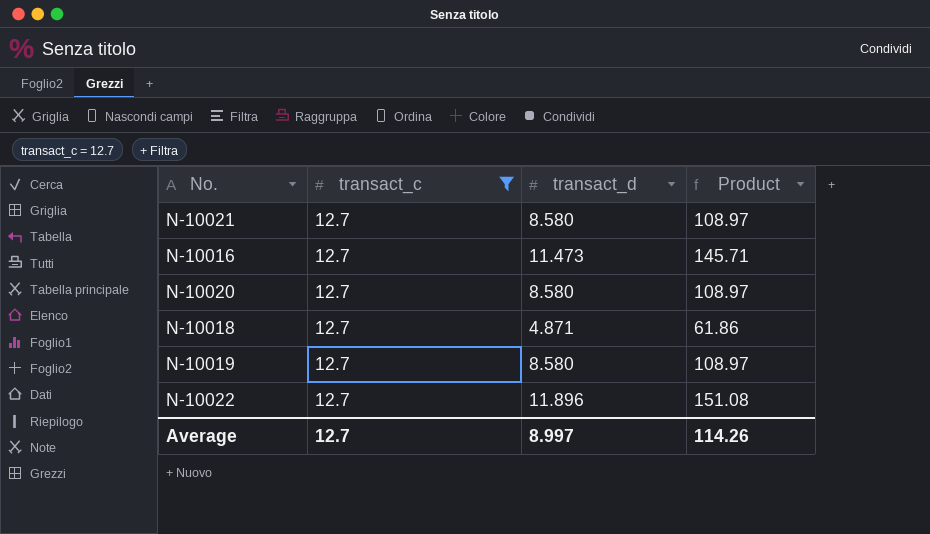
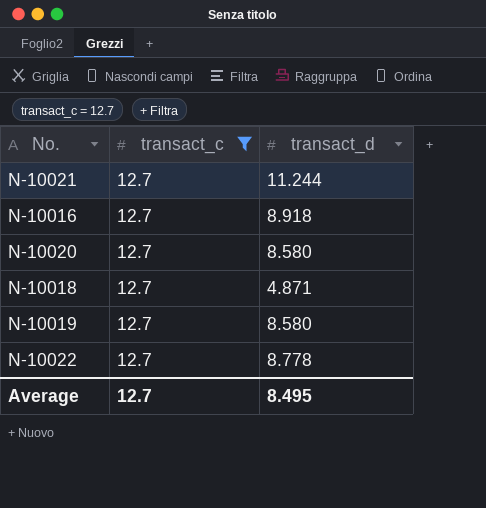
column Product | formula: [transact_c] * [transact_d] -> none
N-10021 | transact_d: 8.580 -> 11.244
N-10016 | transact_d: 11.473 -> 8.918
N-10022 | transact_d: 11.896 -> 8.778
Average | transact_d: 8.997 -> 8.495

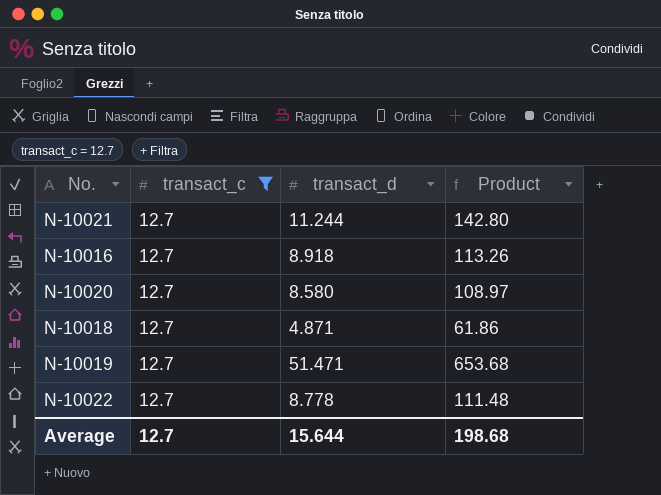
column Product | formula: none -> [transact_c] * [transact_d]
N-10019 | transact_d: 8.580 -> 51.471
Average | transact_d: 8.495 -> 15.644

